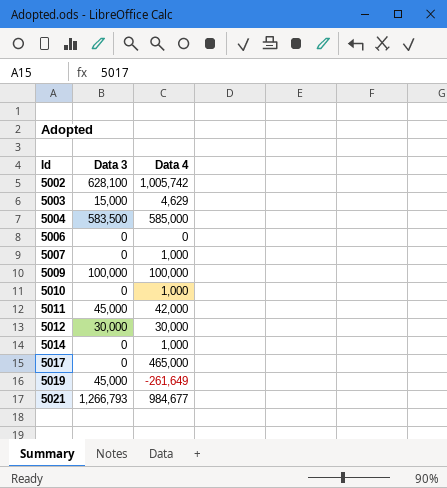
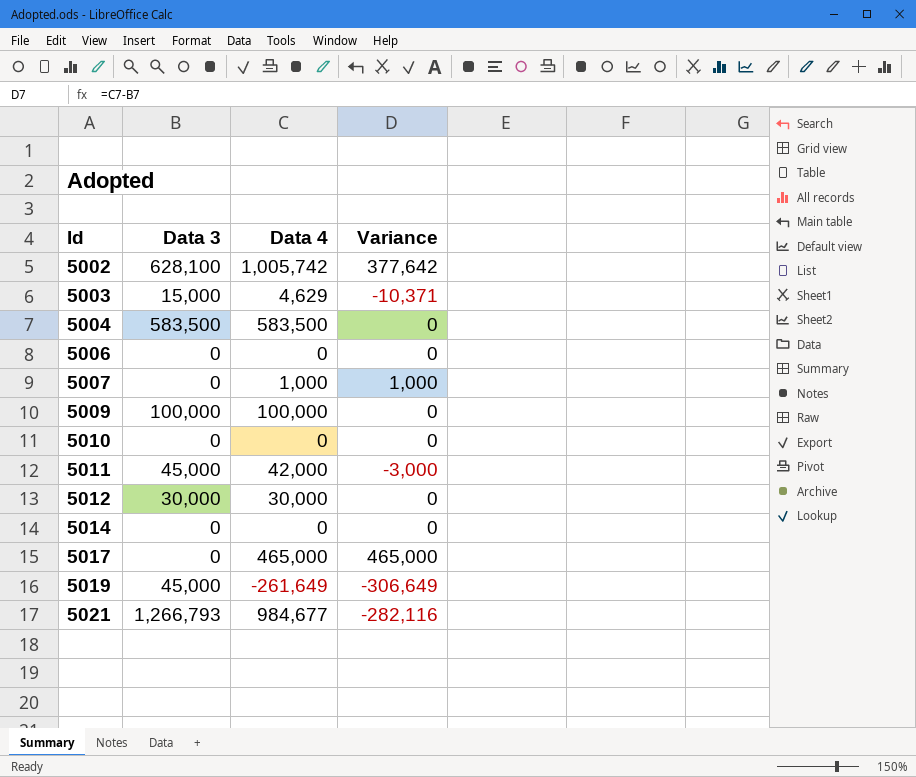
column Variance | formula: none -> [Data 4] - [Data 3]
5004 | Data 4: 585,000 -> 583,500
5010 | Data 4: 1,000 -> 0
5014 | Data 4: 1,000 -> 0

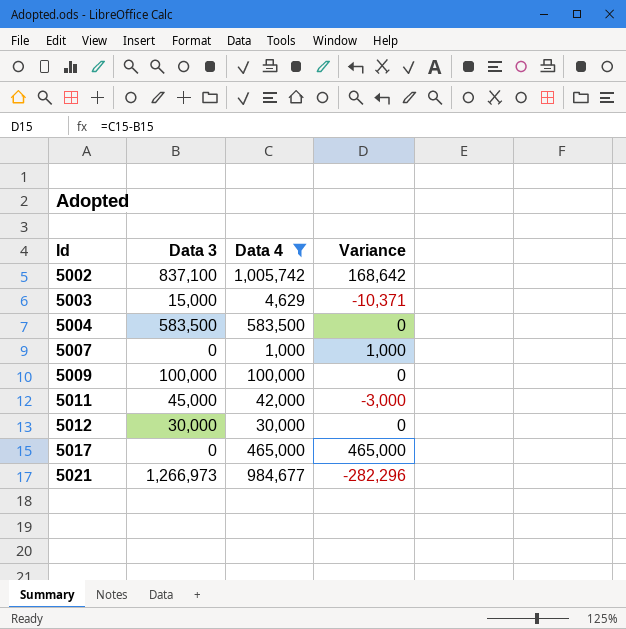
filter: none -> Data 4 >= 1,000
5002 | Data 3: 628,100 -> 837,100
5002 | Variance: 377,642 -> 168,642
5021 | Data 3: 1,266,793 -> 1,266,973
5021 | Variance: -282,116 -> -282,296

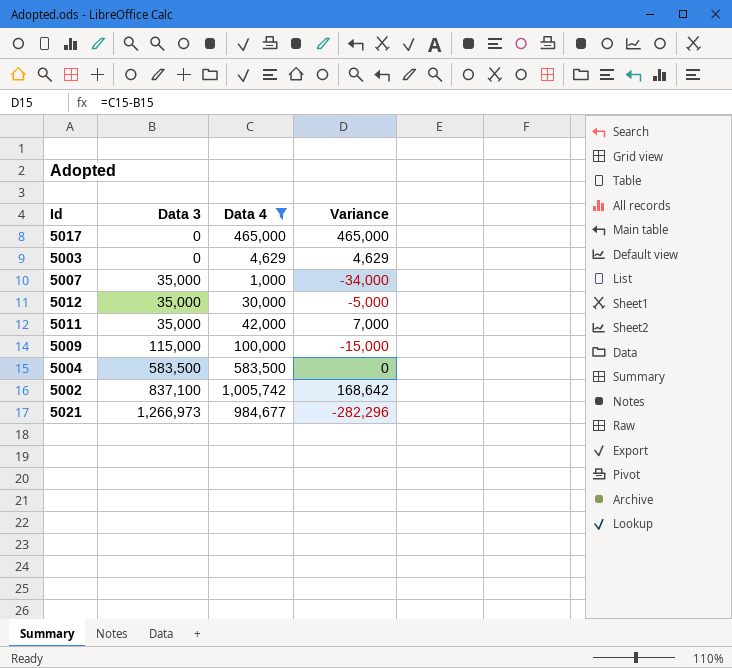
row order: Id ascending -> Data 3 ascending
5003 | Data 3: 15,000 -> 0
5003 | Variance: -10,371 -> 4,629
5007 | Data 3: 0 -> 35,000
5007 | Variance: 1,000 -> -34,000
5012 | Data 3: 30,000 -> 35,000
5012 | Variance: 0 -> -5,000
5011 | Data 3: 45,000 -> 35,000
5011 | Variance: -3,000 -> 7,000
5009 | Data 3: 100,000 -> 115,000
5009 | Variance: 0 -> -15,000

